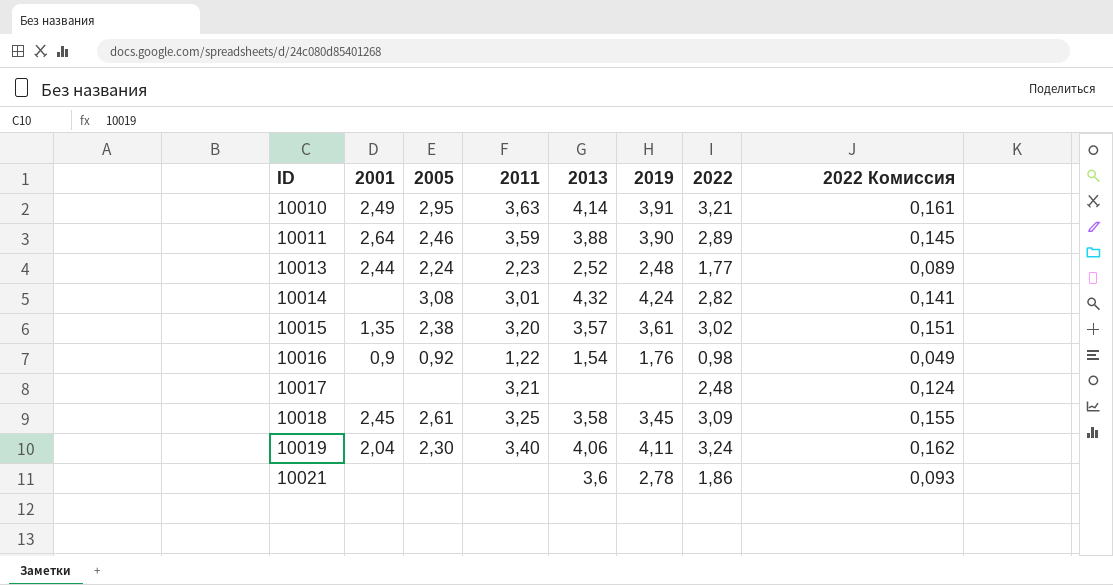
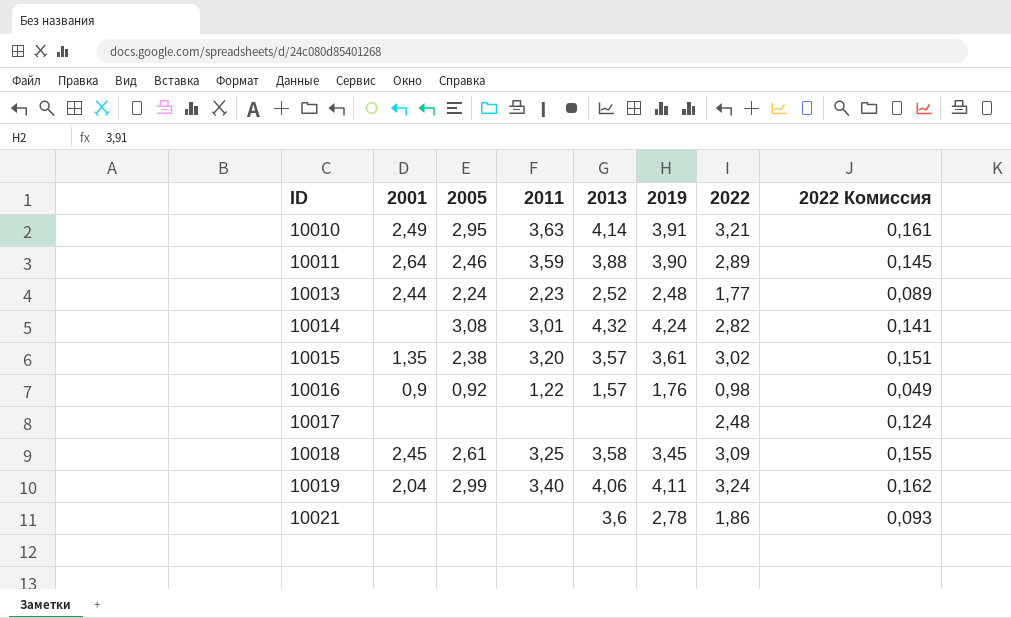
10016 | 2013: 1,54 -> 1,57
10017 | 2011: 3,21 -> none
10019 | 2005: 2,30 -> 2,99

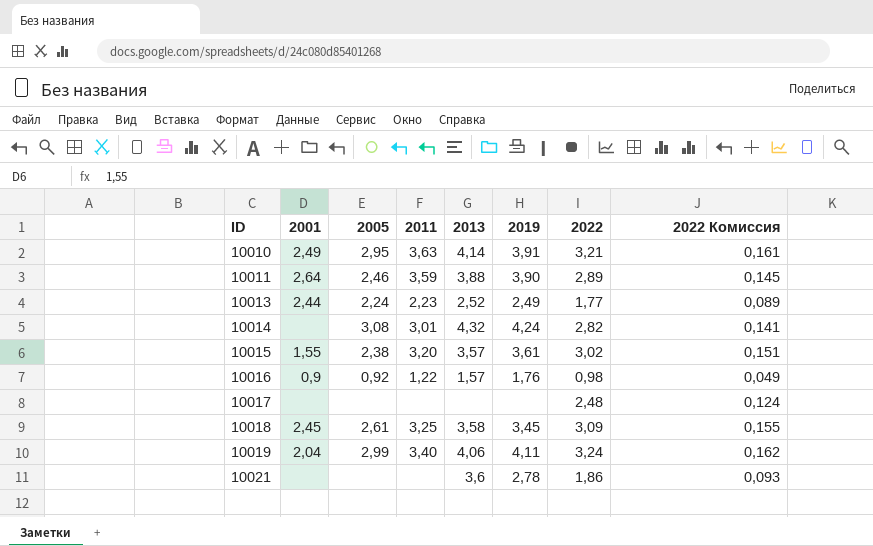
10013 | 2019: 2,48 -> 2,49
10015 | 2001: 1,35 -> 1,55

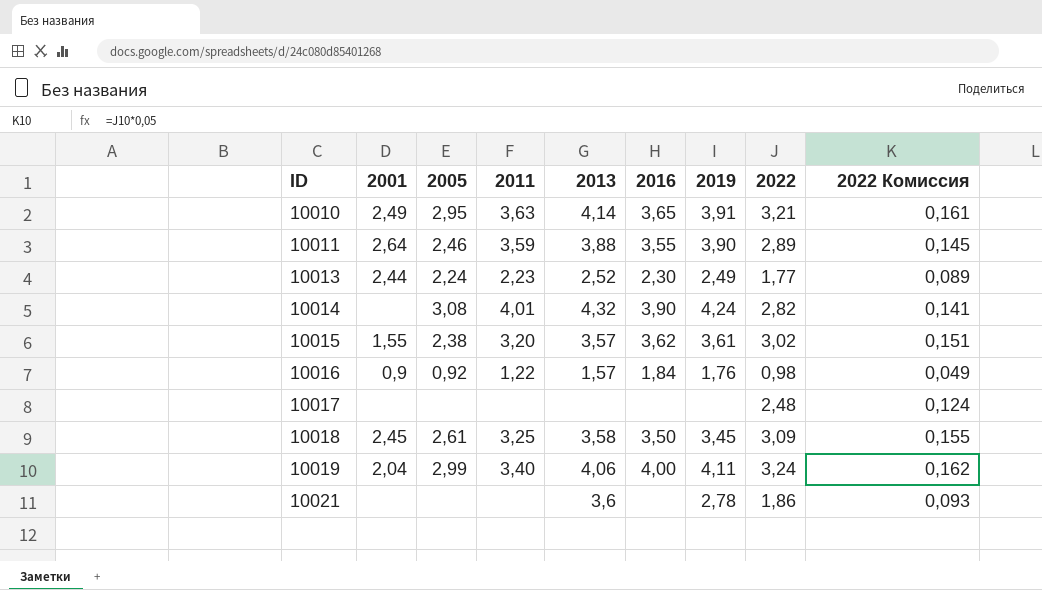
column 2016 | position: none -> 6
10014 | 2011: 3,01 -> 4,01

